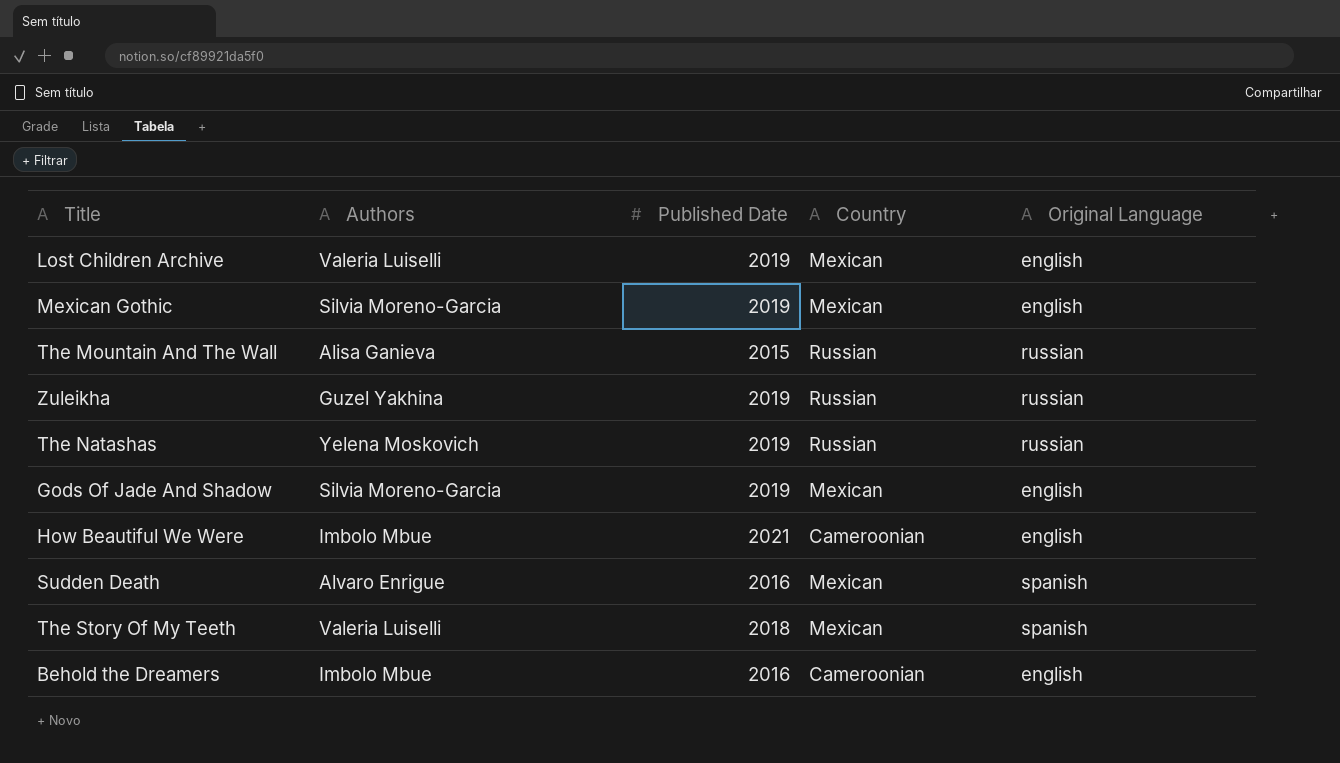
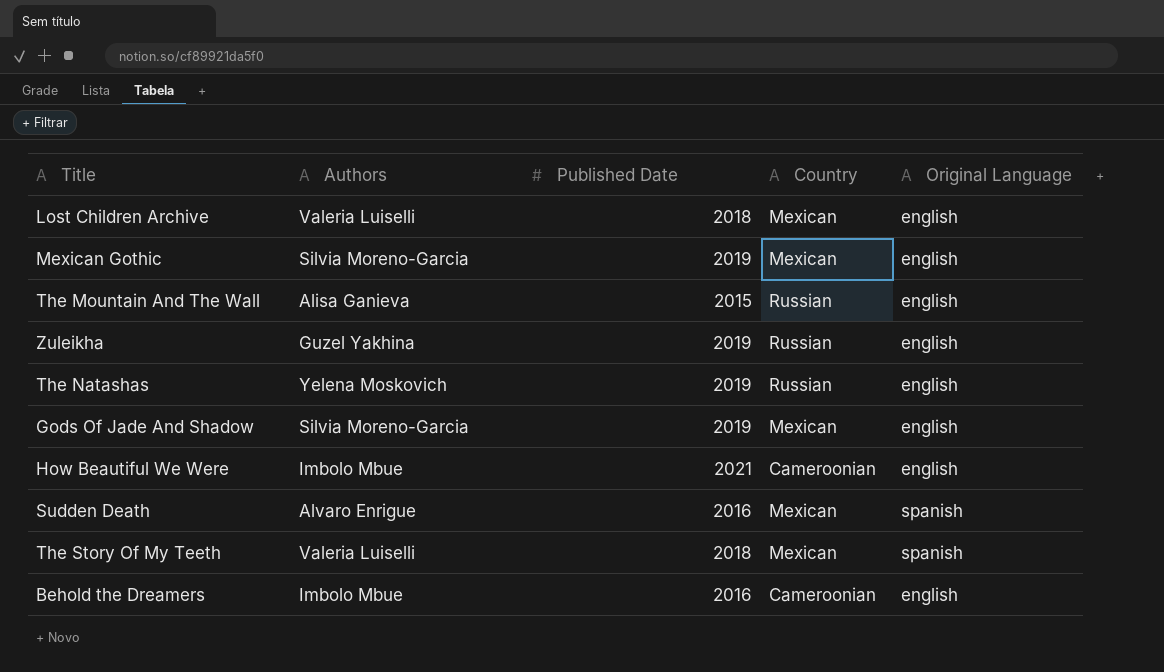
Lost Children Archive | Published Date: 2019 -> 2018
The Mountain And The Wall | Original Language: russian -> english
Zuleikha | Original Language: russian -> english
The Natashas | Original Language: russian -> english

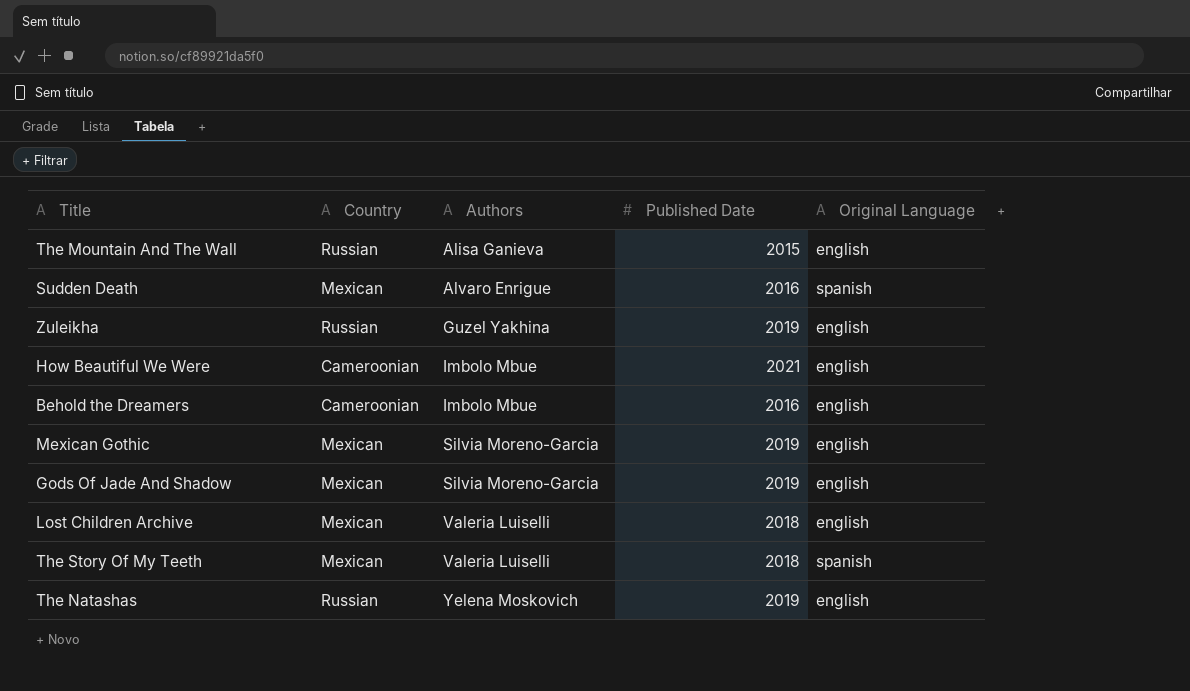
row order: none -> Authors ascending
column Country | position: 4 -> 2

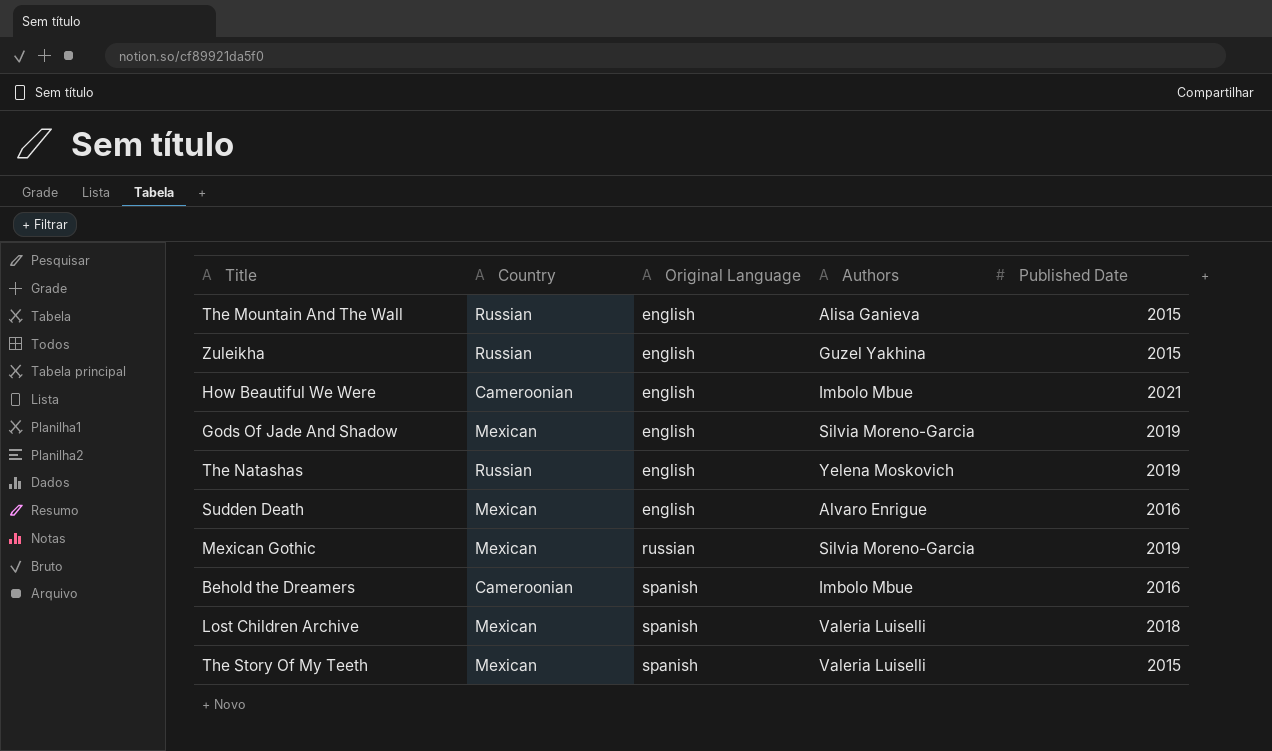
row order: Authors ascending -> Original Language ascending
column Original Language | position: 5 -> 3
Zuleikha | Published Date: 2019 -> 2015
Sudden Death | Original Language: spanish -> english
Mexican Gothic | Original Language: english -> russian
Behold the Dreamers | Original Language: english -> spanish
Lost Children Archive | Original Language: english -> spanish
The Story Of My Teeth | Published Date: 2018 -> 2015

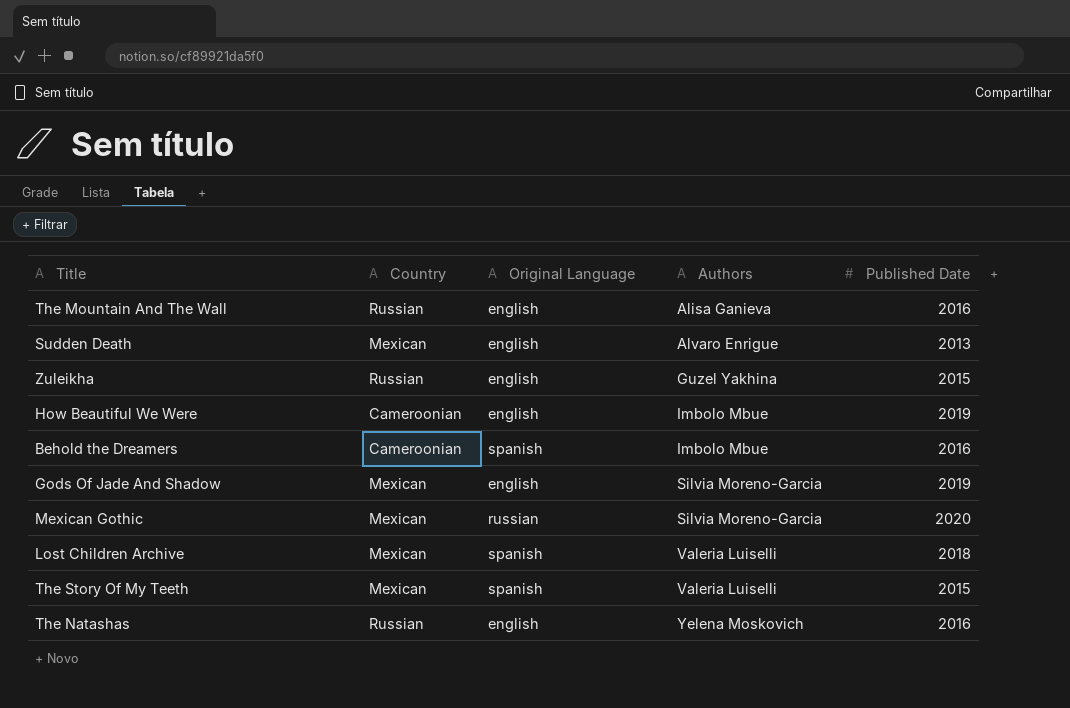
row order: Original Language ascending -> Authors ascending
The Mountain And The Wall | Published Date: 2015 -> 2016
Sudden Death | Published Date: 2016 -> 2013
How Beautiful We Were | Published Date: 2021 -> 2019
Mexican Gothic | Published Date: 2019 -> 2020
The Natashas | Published Date: 2019 -> 2016

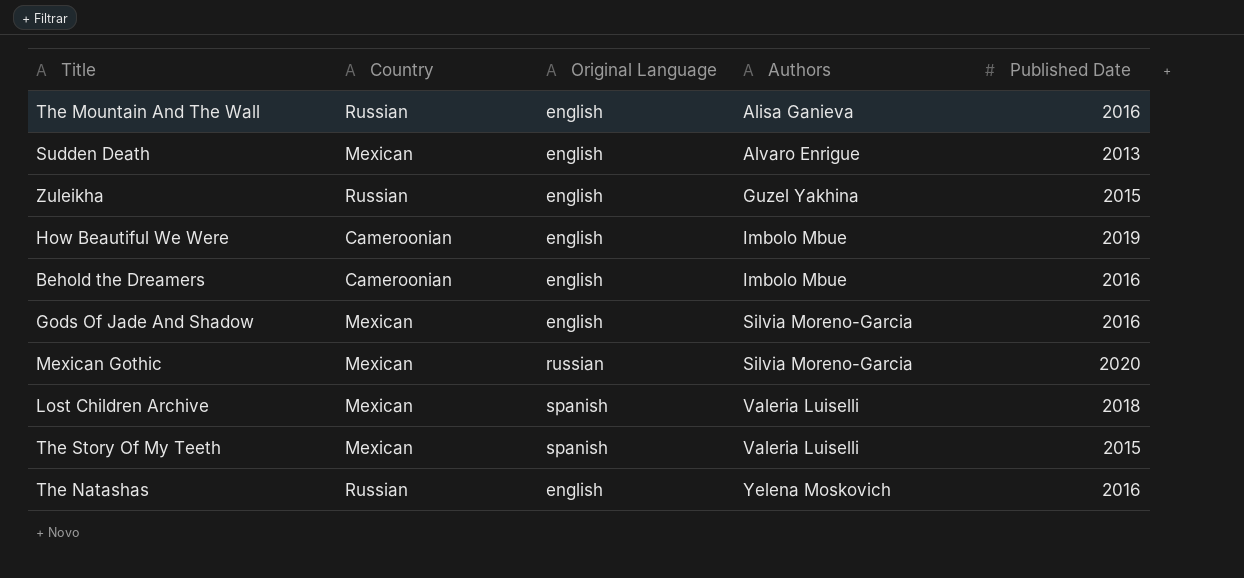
Behold the Dreamers | Original Language: spanish -> english
Gods Of Jade And Shadow | Published Date: 2019 -> 2016

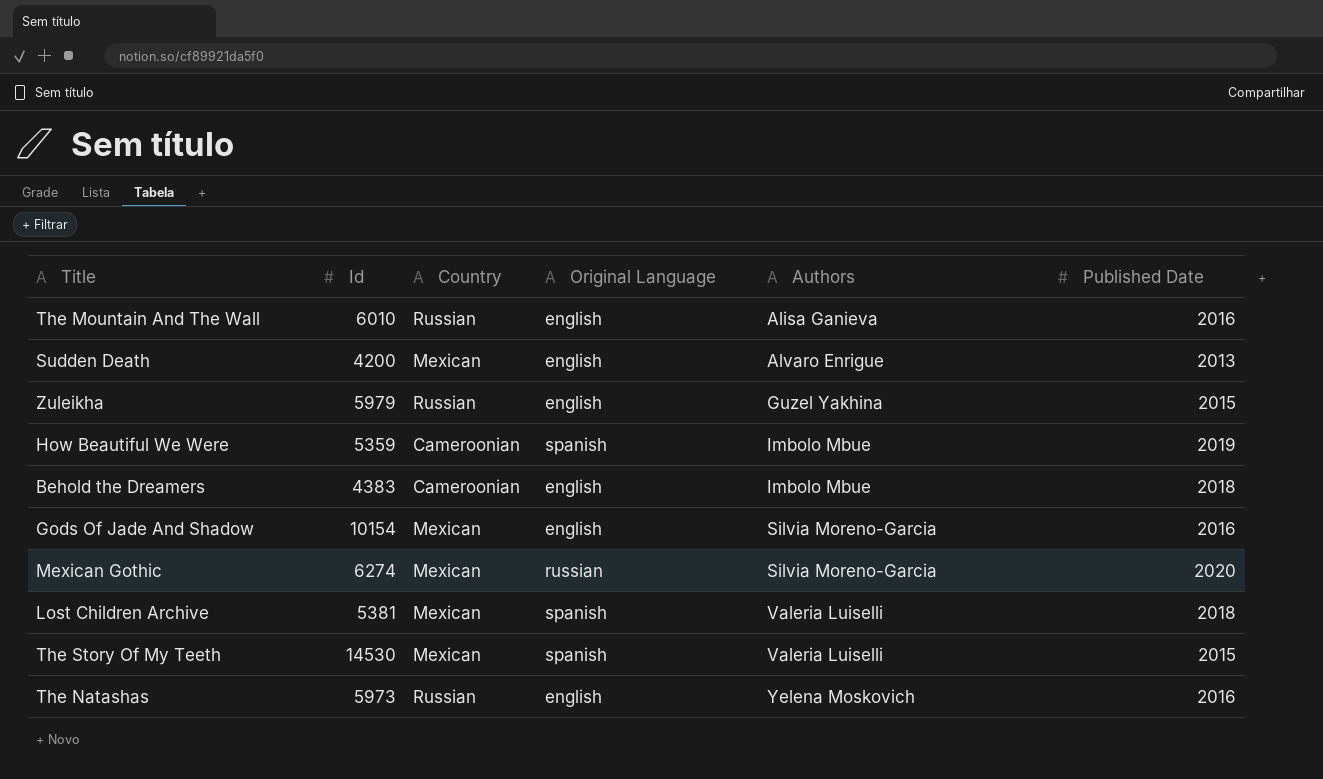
column Id | position: none -> 2
How Beautiful We Were | Original Language: english -> spanish
Behold the Dreamers | Published Date: 2016 -> 2018

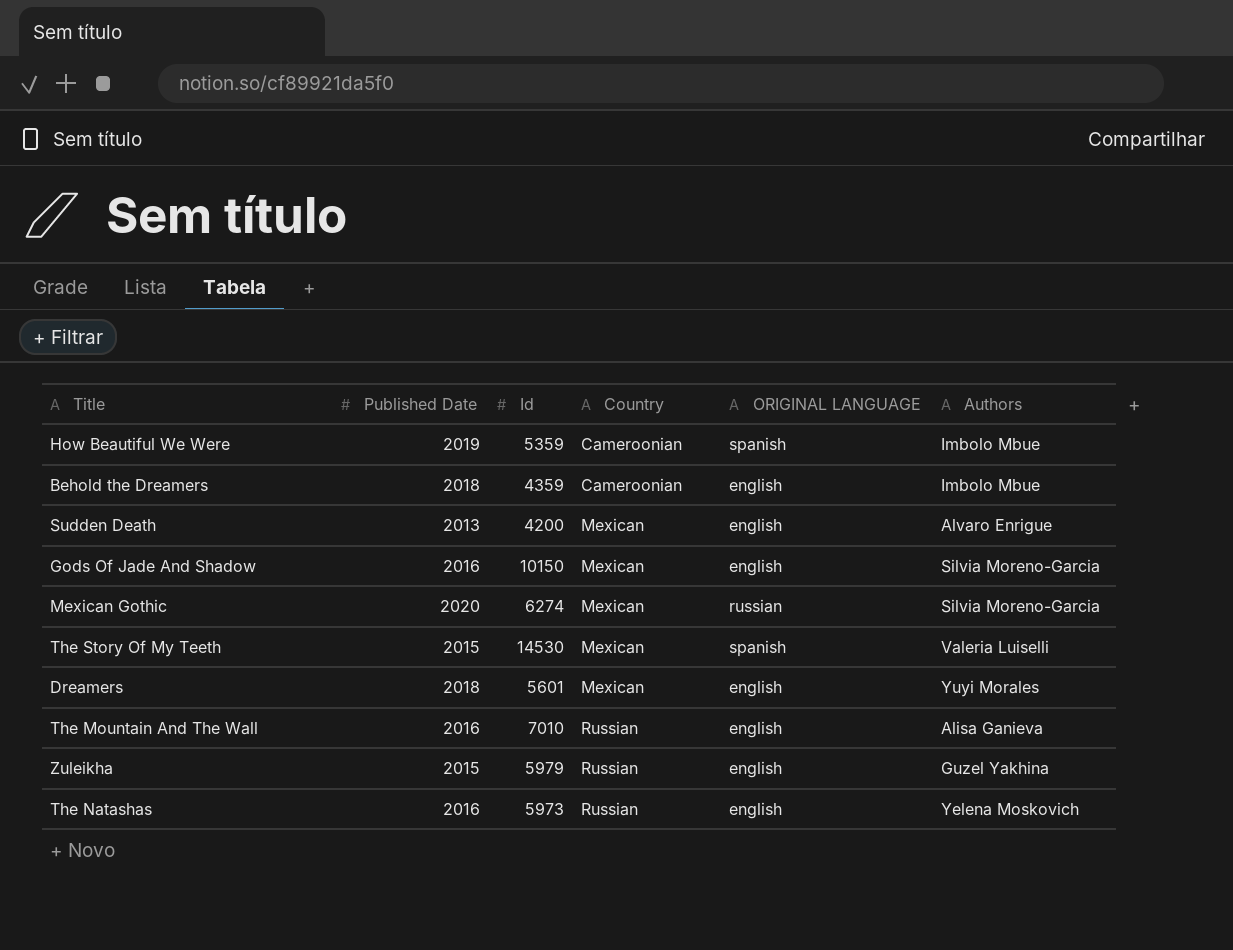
row order: Authors ascending -> Country ascending
column Published Date | position: 6 -> 2
column name: Original Language -> ORIGINAL LANGUAGE
row Lost Children Archive: 5381 | Mexican | spanish | Valeria Luiselli | 2018 -> none
Behold the Dreamers | Id: 4383 -> 4359
Gods Of Jade And Shadow | Id: 10154 -> 10150
row Dreamers: none -> 2018 | 5601 | Mexican | english | Yuyi Morales
The Mountain And The Wall | Id: 6010 -> 7010

